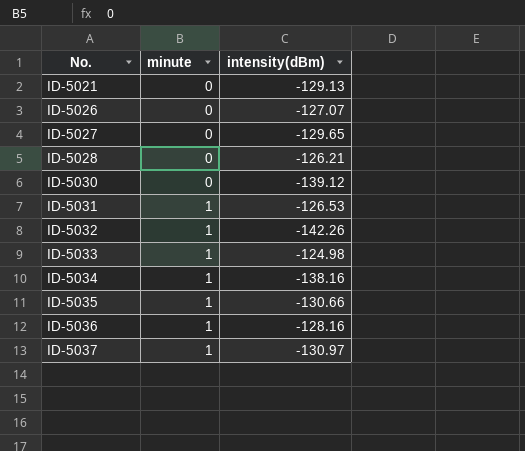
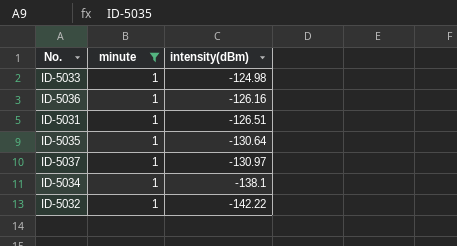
filter: none -> minute = 1
row order: No. ascending -> intensity(dBm) descending
ID-5036 | intensity(dBm): -128.16 -> -126.16
ID-5031 | intensity(dBm): -126.53 -> -126.51
ID-5035 | intensity(dBm): -130.66 -> -130.64
ID-5034 | intensity(dBm): -138.16 -> -138.1
ID-5032 | intensity(dBm): -142.26 -> -142.22

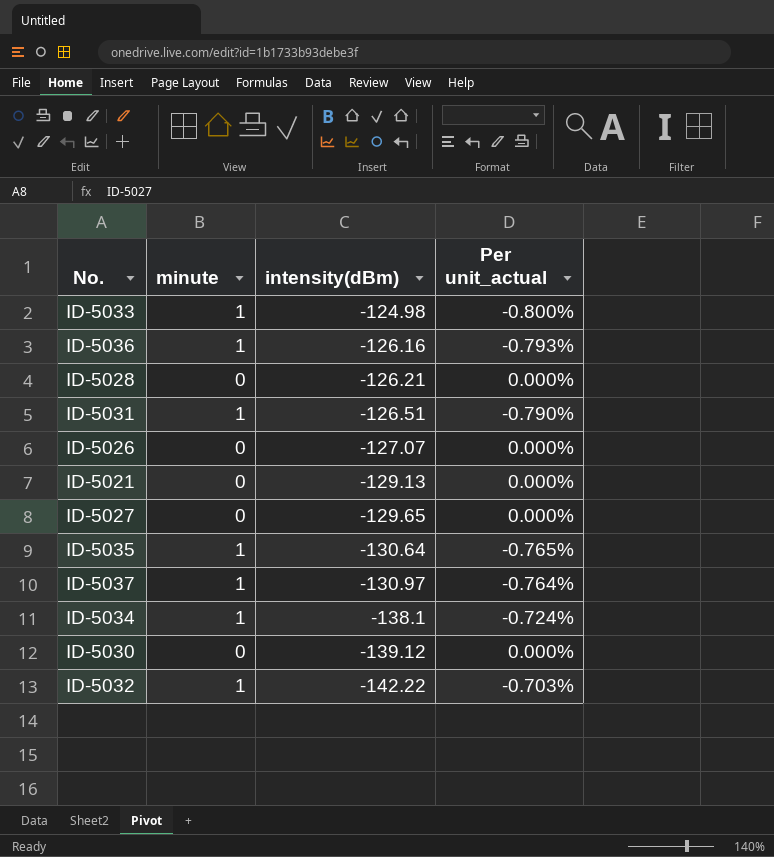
filter: minute = 1 -> none
column Per unit_actual | formula: none -> [minute] / [intensity(dBm)]

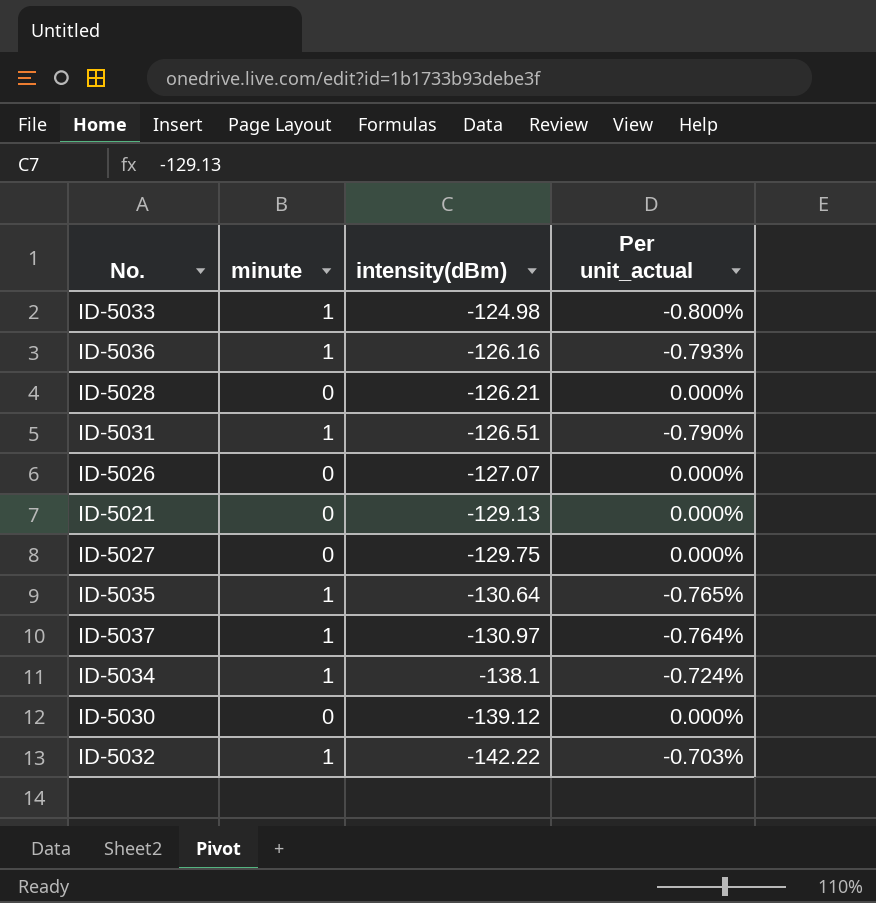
ID-5027 | intensity(dBm): -129.65 -> -129.75

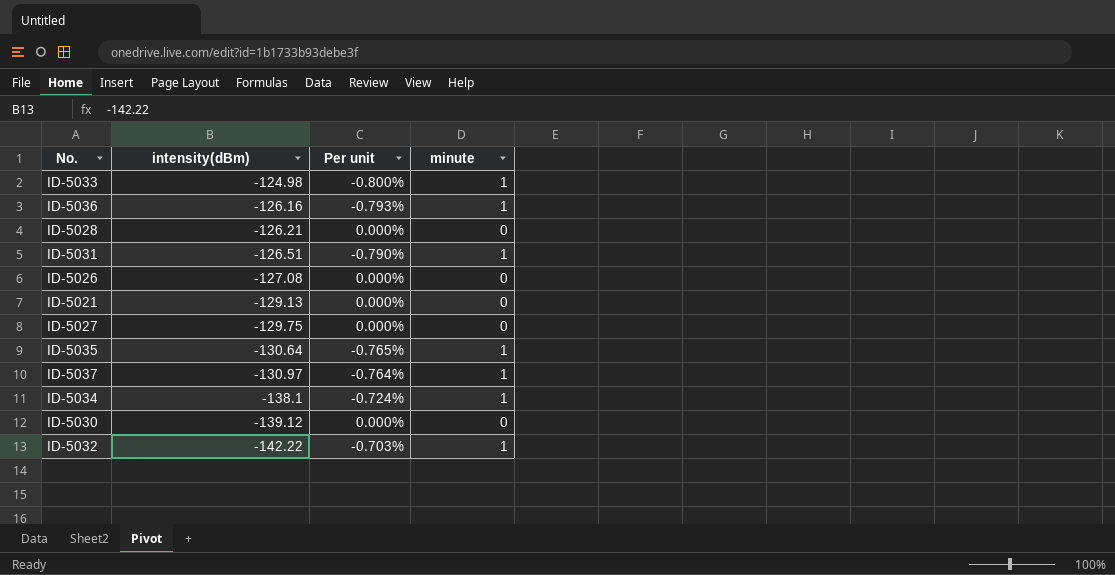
column name: Per unit_actual -> Per unit
column minute | position: 2 -> 4
ID-5026 | intensity(dBm): -127.07 -> -127.08

